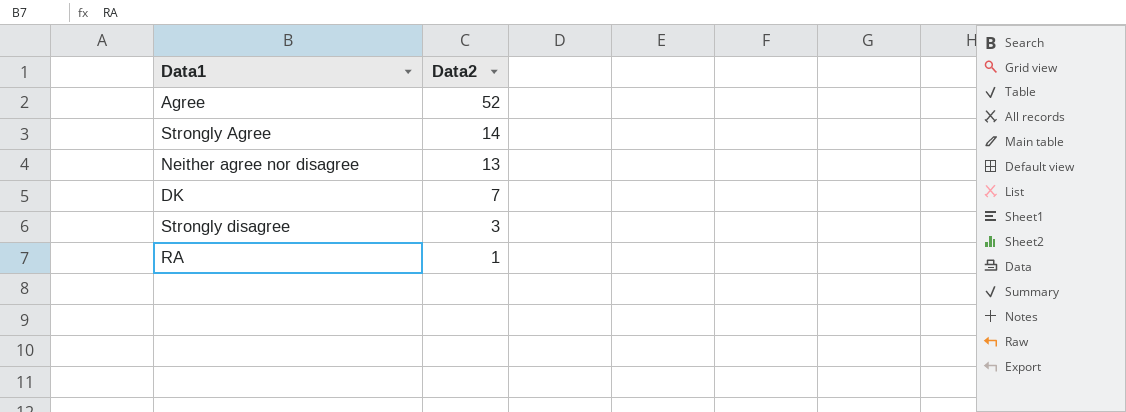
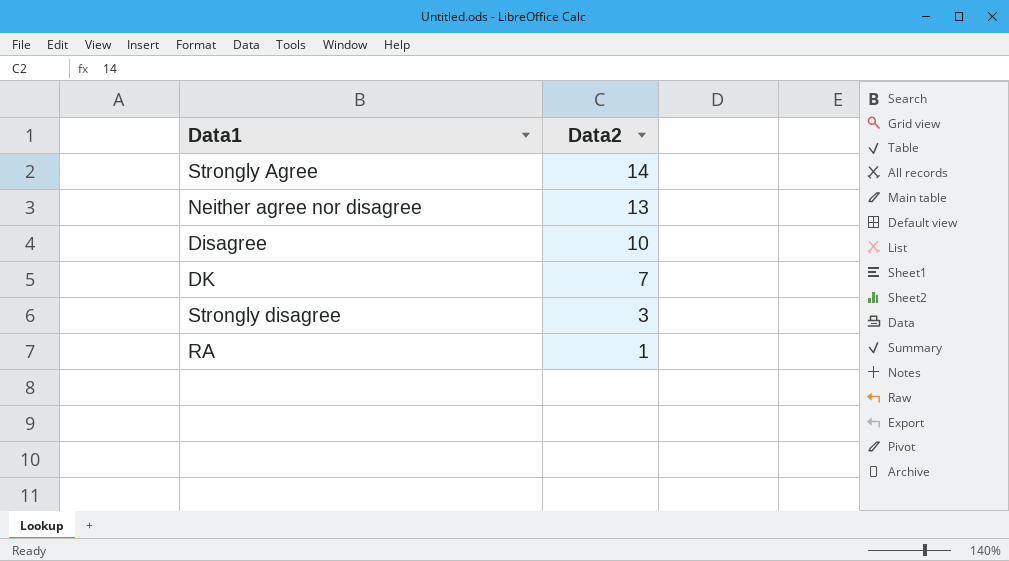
row Agree: 52 -> none
row Disagree: none -> 10

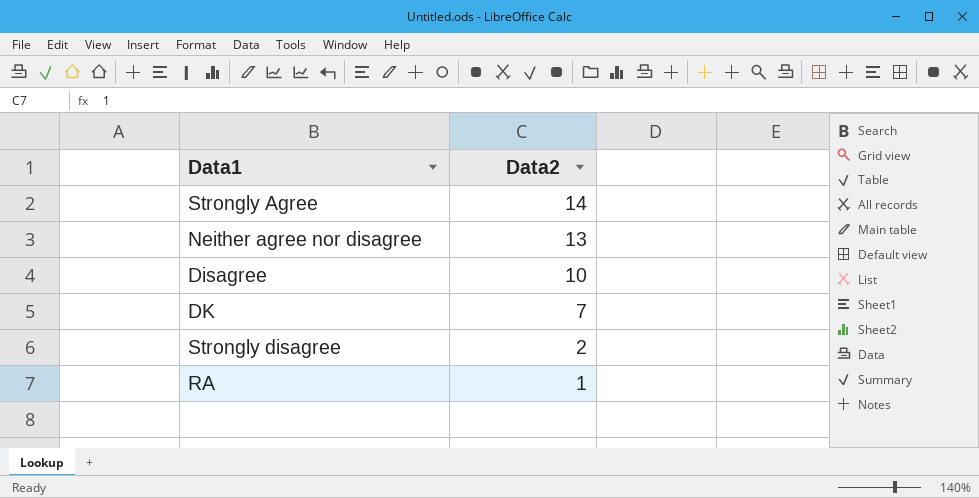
Strongly disagree | Data2: 3 -> 2

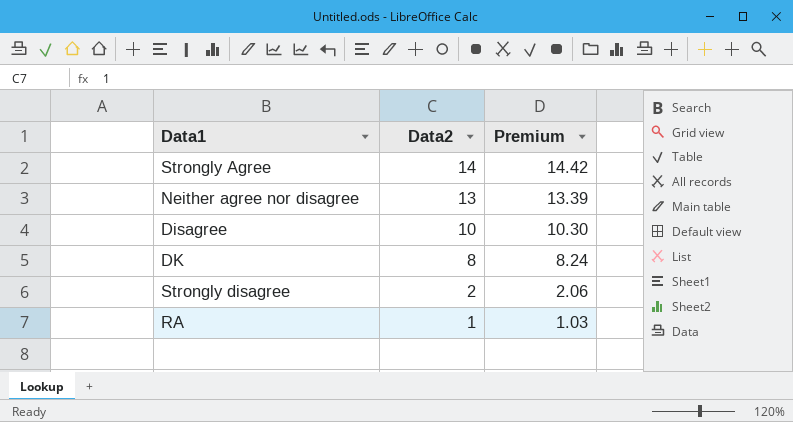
column Premium | formula: none -> [Data2] * 1.03
DK | Data2: 7 -> 8

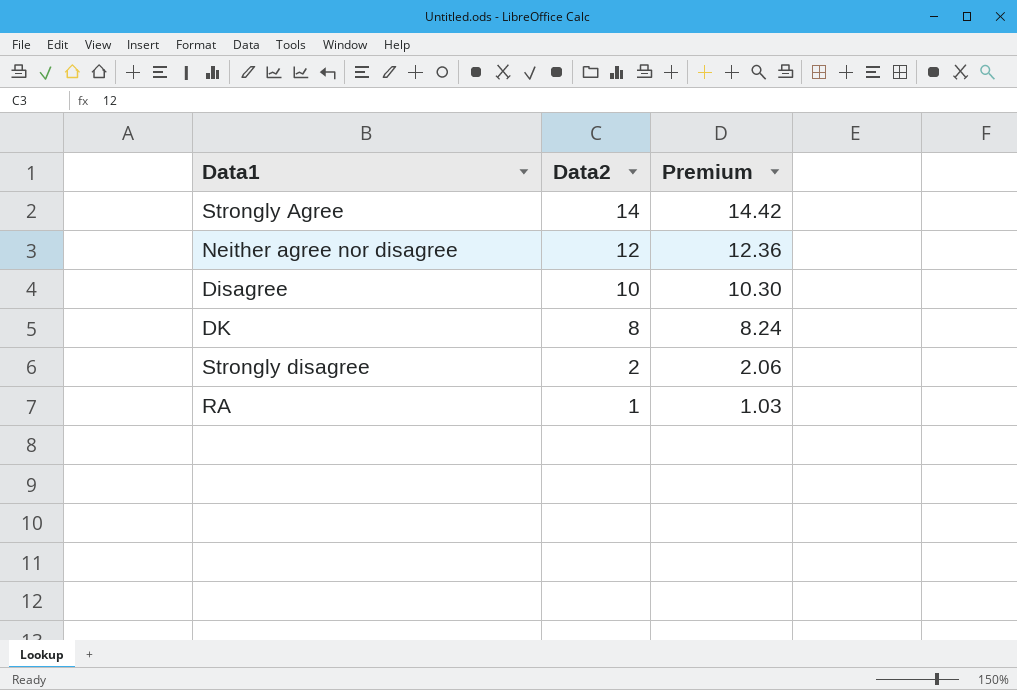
Neither agree nor disagree | Data2: 13 -> 12
Neither agree nor disagree | Premium: 13.39 -> 12.36

